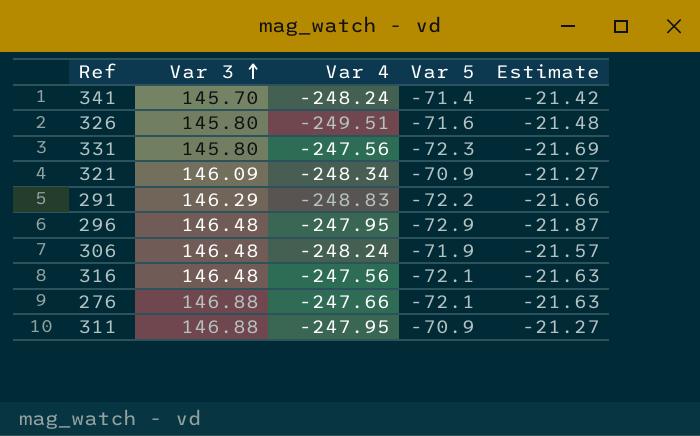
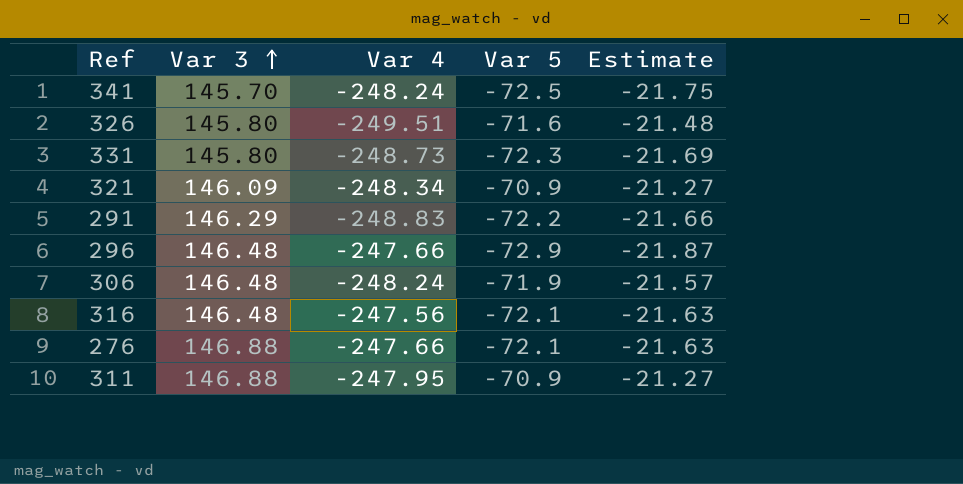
341 | Var 5: -71.4 -> -72.5
341 | Estimate: -21.42 -> -21.75
331 | Var 4: -247.56 -> -248.73
296 | Var 4: -247.95 -> -247.66

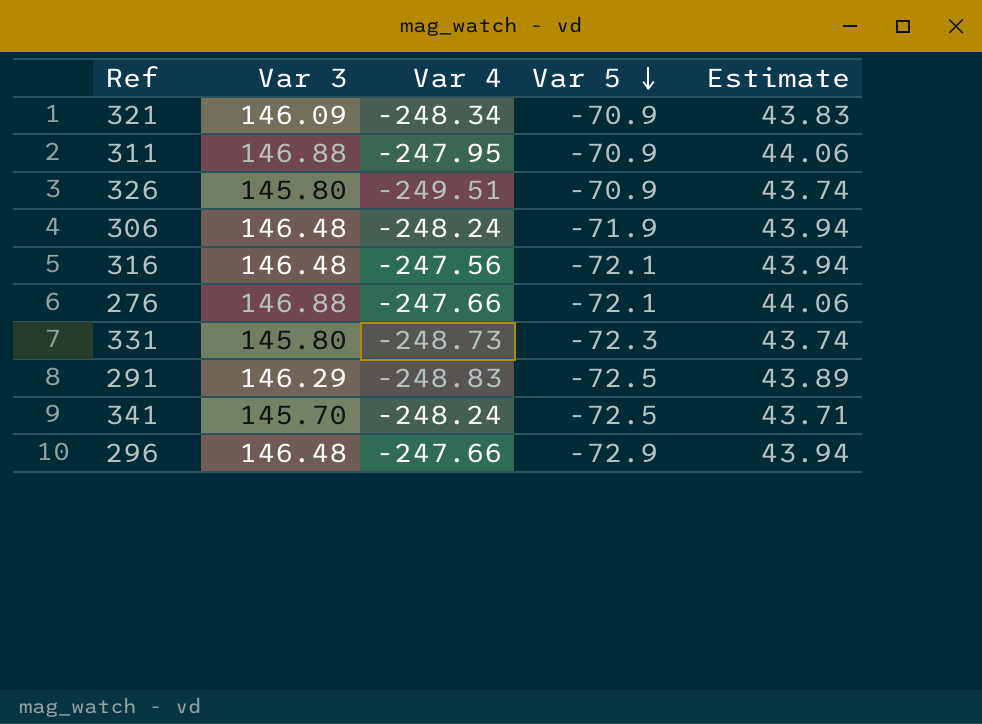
row order: Var 3 ascending -> Var 5 descending
column Estimate | formula: [Var 5] * 0.3 -> [Var 3] * 0.3
326 | Var 5: -71.6 -> -70.9
291 | Var 5: -72.2 -> -72.5

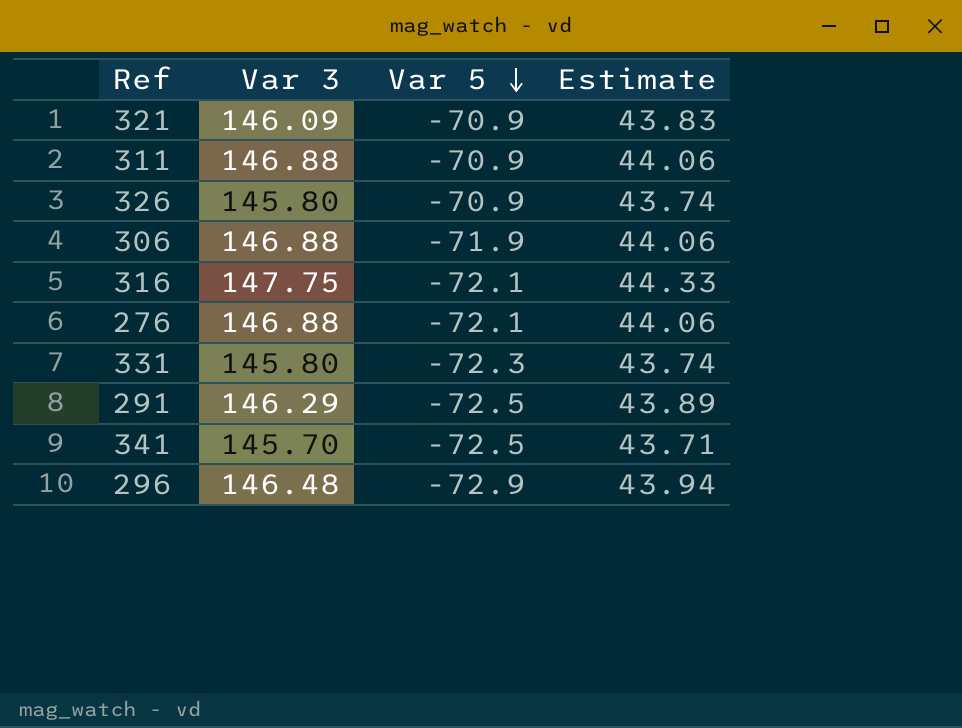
column Var 4 | position: 3 -> none
306 | Var 3: 146.48 -> 146.88
306 | Estimate: 43.94 -> 44.06
316 | Var 3: 146.48 -> 147.75
316 | Estimate: 43.94 -> 44.33

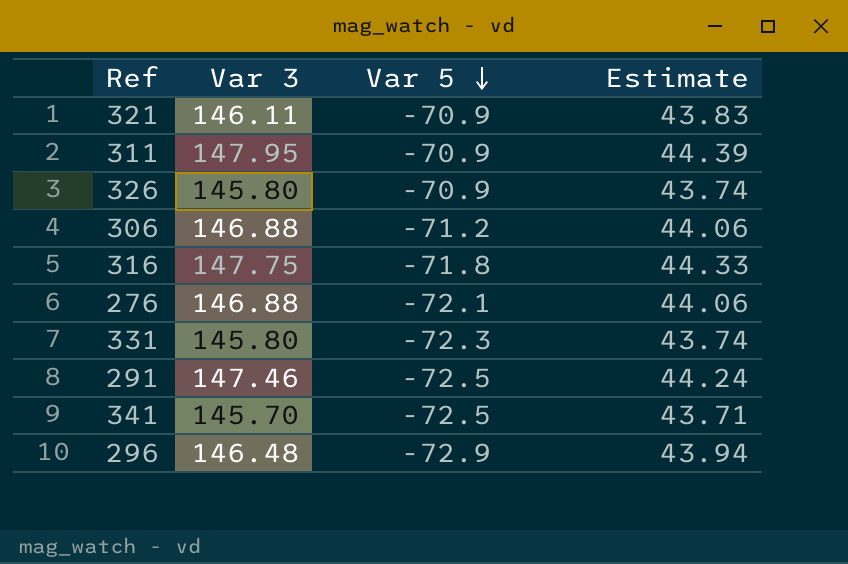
321 | Var 3: 146.09 -> 146.11
311 | Var 3: 146.88 -> 147.95
311 | Estimate: 44.06 -> 44.39
306 | Var 5: -71.9 -> -71.2
316 | Var 5: -72.1 -> -71.8
291 | Var 3: 146.29 -> 147.46
291 | Estimate: 43.89 -> 44.24

